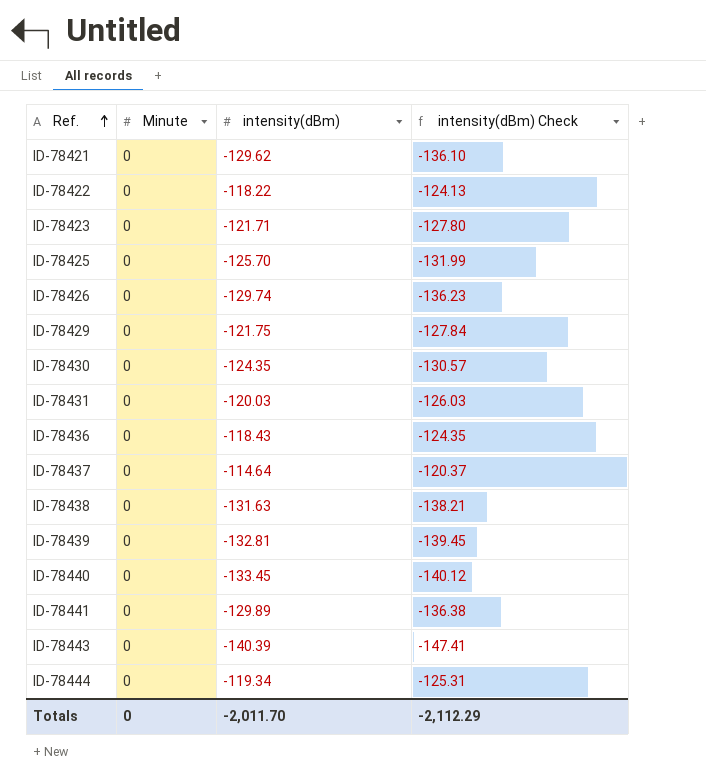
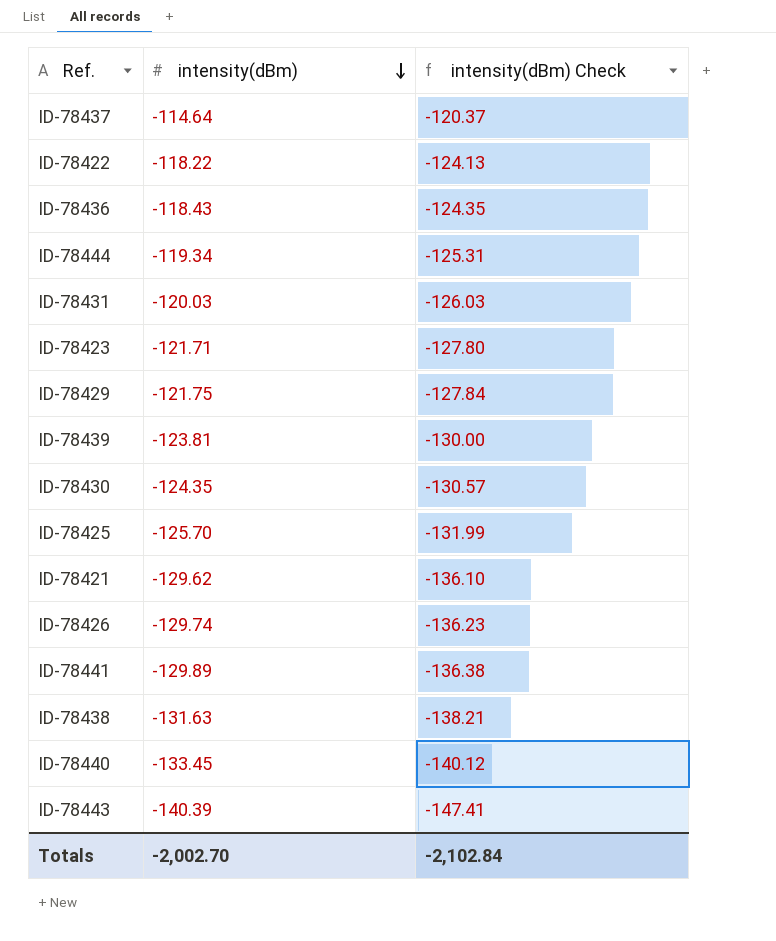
row order: Ref. ascending -> intensity(dBm) descending
column Minute | position: 2 -> none
ID-78439 | intensity(dBm): -132.81 -> -123.81
ID-78439 | intensity(dBm) Check: -139.45 -> -130.00
Totals | intensity(dBm): -2,011.70 -> -2,002.70
Totals | intensity(dBm) Check: -2,112.29 -> -2,102.84

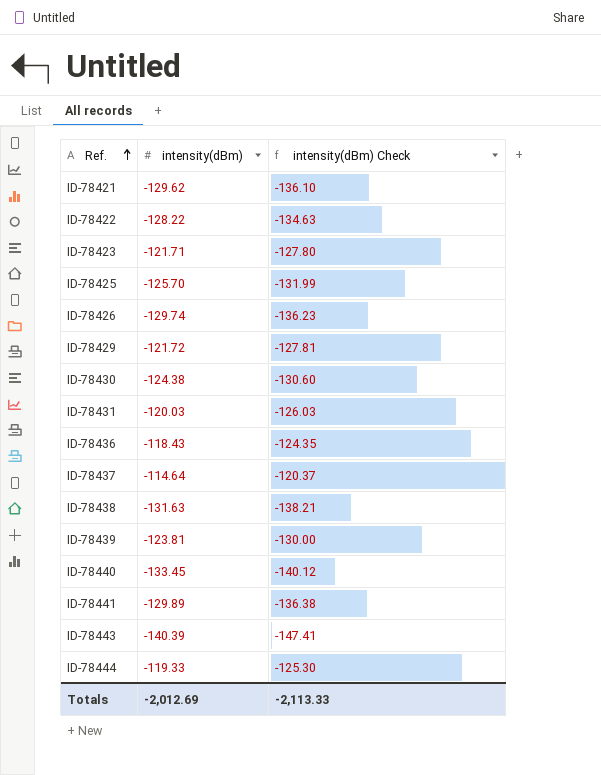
row order: intensity(dBm) descending -> Ref. ascending
ID-78422 | intensity(dBm): -118.22 -> -128.22
ID-78422 | intensity(dBm) Check: -124.13 -> -134.63
ID-78429 | intensity(dBm): -121.75 -> -121.72
ID-78429 | intensity(dBm) Check: -127.84 -> -127.81
ID-78430 | intensity(dBm): -124.35 -> -124.38
ID-78430 | intensity(dBm) Check: -130.57 -> -130.60
ID-78444 | intensity(dBm): -119.34 -> -119.33
ID-78444 | intensity(dBm) Check: -125.31 -> -125.30
Totals | intensity(dBm): -2,002.70 -> -2,012.69
Totals | intensity(dBm) Check: -2,102.84 -> -2,113.33

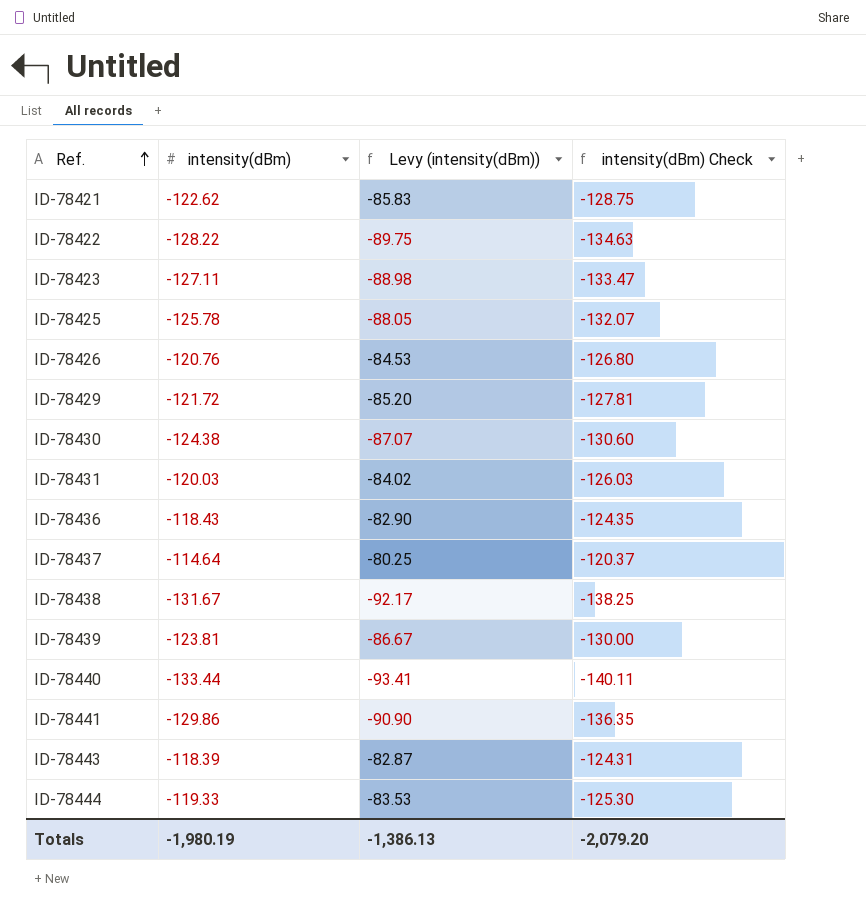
column Levy (intensity(dBm)) | formula: none -> [intensity(dBm)] * 0.7
ID-78421 | intensity(dBm): -129.62 -> -122.62
ID-78421 | intensity(dBm) Check: -136.10 -> -128.75
ID-78423 | intensity(dBm): -121.71 -> -127.11
ID-78423 | intensity(dBm) Check: -127.80 -> -133.47
ID-78425 | intensity(dBm): -125.70 -> -125.78
ID-78425 | intensity(dBm) Check: -131.99 -> -132.07
ID-78426 | intensity(dBm): -129.74 -> -120.76
ID-78426 | intensity(dBm) Check: -136.23 -> -126.80
ID-78438 | intensity(dBm): -131.63 -> -131.67
ID-78438 | intensity(dBm) Check: -138.21 -> -138.25
ID-78440 | intensity(dBm): -133.45 -> -133.44
ID-78440 | intensity(dBm) Check: -140.12 -> -140.11
ID-78441 | intensity(dBm): -129.89 -> -129.86
ID-78441 | intensity(dBm) Check: -136.38 -> -136.35
ID-78443 | intensity(dBm): -140.39 -> -118.39
ID-78443 | intensity(dBm) Check: -147.41 -> -124.31
Totals | intensity(dBm): -2,012.69 -> -1,980.19
Totals | intensity(dBm) Check: -2,113.33 -> -2,079.20

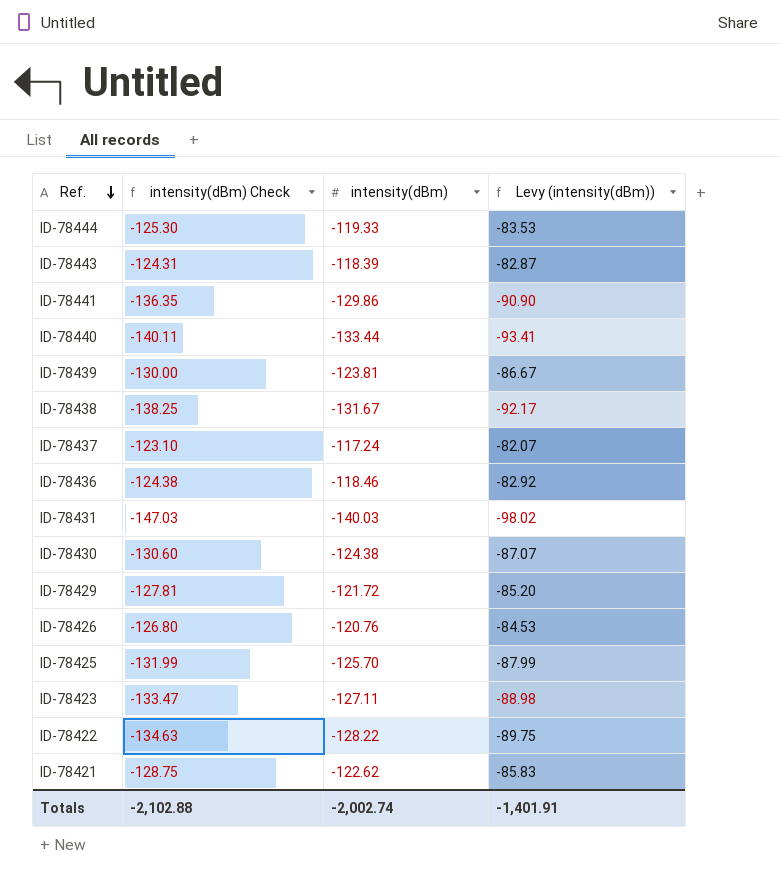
row order: Ref. ascending -> Ref. descending
column intensity(dBm) Check | position: 4 -> 2
ID-78437 | intensity(dBm) Check: -120.37 -> -123.10
ID-78437 | intensity(dBm): -114.64 -> -117.24
ID-78437 | Levy (intensity(dBm)): -80.25 -> -82.07
ID-78436 | intensity(dBm) Check: -124.35 -> -124.38
ID-78436 | intensity(dBm): -118.43 -> -118.46
ID-78436 | Levy (intensity(dBm)): -82.90 -> -82.92
ID-78431 | intensity(dBm) Check: -126.03 -> -147.03
ID-78431 | intensity(dBm): -120.03 -> -140.03
ID-78431 | Levy (intensity(dBm)): -84.02 -> -98.02
ID-78425 | intensity(dBm) Check: -132.07 -> -131.99
ID-78425 | intensity(dBm): -125.78 -> -125.70
ID-78425 | Levy (intensity(dBm)): -88.05 -> -87.99
Totals | intensity(dBm) Check: -2,079.20 -> -2,102.88
Totals | intensity(dBm): -1,980.19 -> -2,002.74
Totals | Levy (intensity(dBm)): -1,386.13 -> -1,401.91

